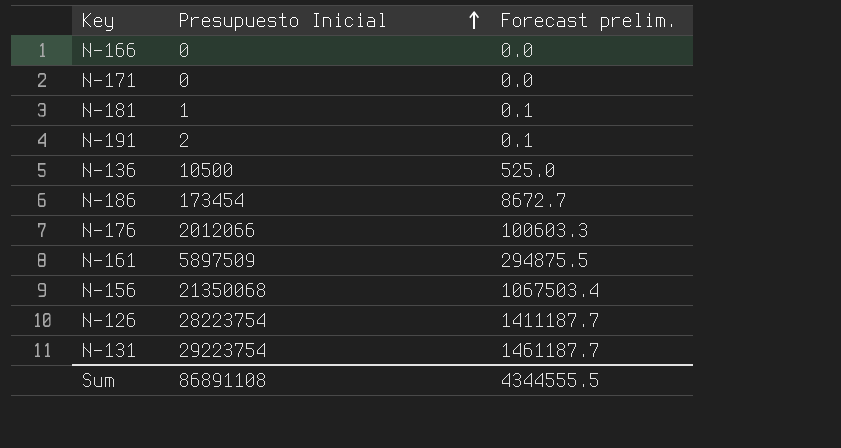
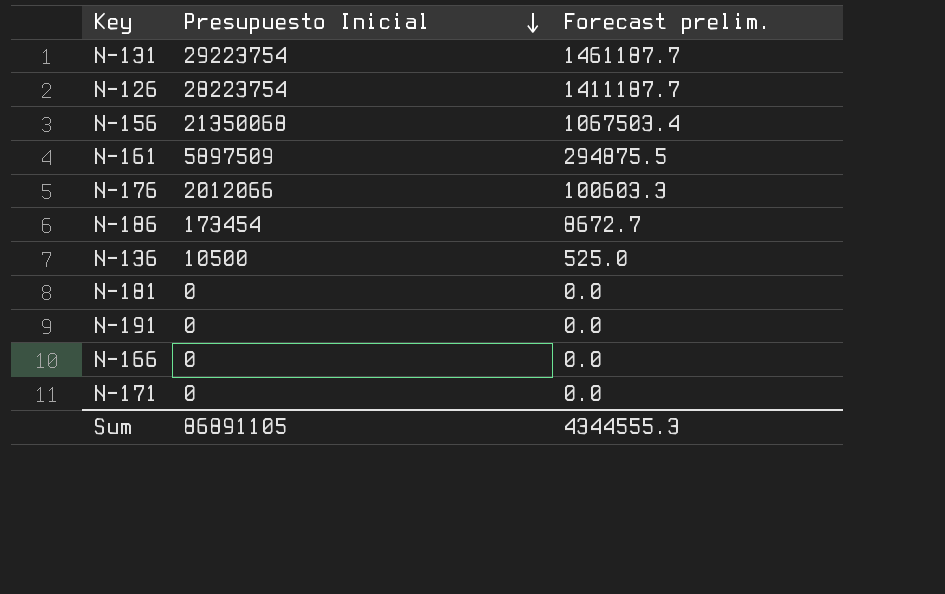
row order: Presupuesto Inicial ascending -> Presupuesto Inicial descending
N-181 | Presupuesto Inicial: 1 -> 0
N-181 | Forecast prelim.: 0.1 -> 0.0
N-191 | Presupuesto Inicial: 2 -> 0
N-191 | Forecast prelim.: 0.1 -> 0.0
Sum | Presupuesto Inicial: 86891108 -> 86891105
Sum | Forecast prelim.: 4344555.5 -> 4344555.3

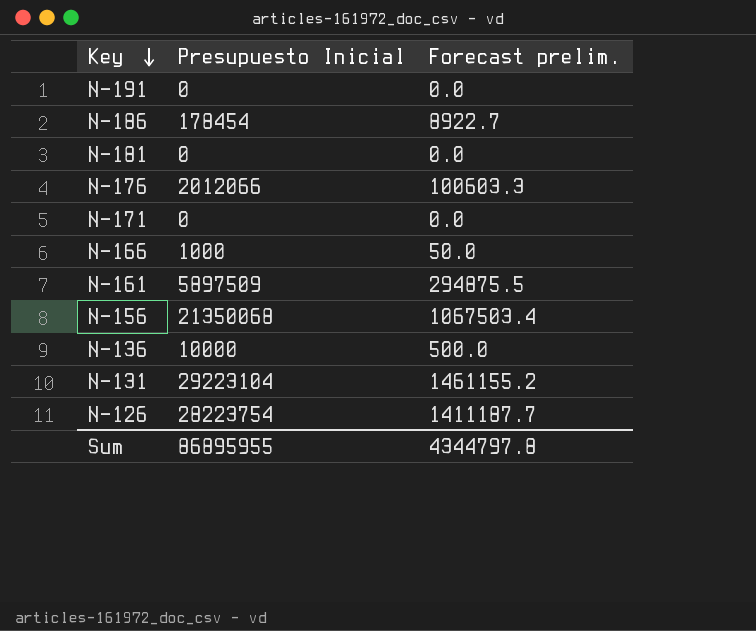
row order: Presupuesto Inicial descending -> Key descending
N-186 | Presupuesto Inicial: 173454 -> 178454
N-186 | Forecast prelim.: 8672.7 -> 8922.7
N-166 | Presupuesto Inicial: 0 -> 1000
N-166 | Forecast prelim.: 0.0 -> 50.0
N-136 | Presupuesto Inicial: 10500 -> 10000
N-136 | Forecast prelim.: 525.0 -> 500.0
N-131 | Presupuesto Inicial: 29223754 -> 29223104
N-131 | Forecast prelim.: 1461187.7 -> 1461155.2
Sum | Presupuesto Inicial: 86891105 -> 86895955
Sum | Forecast prelim.: 4344555.3 -> 4344797.8

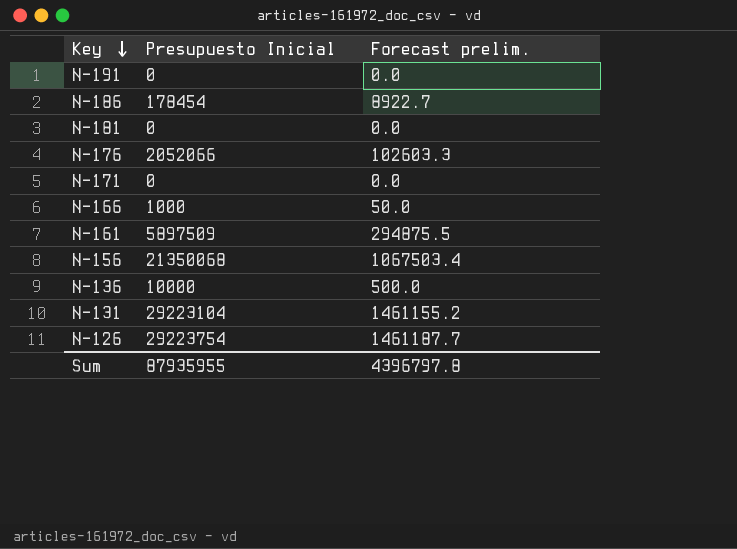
N-176 | Presupuesto Inicial: 2012066 -> 2052066
N-176 | Forecast prelim.: 100603.3 -> 102603.3
N-126 | Presupuesto Inicial: 28223754 -> 29223754
N-126 | Forecast prelim.: 1411187.7 -> 1461187.7
Sum | Presupuesto Inicial: 86895955 -> 87935955
Sum | Forecast prelim.: 4344797.8 -> 4396797.8

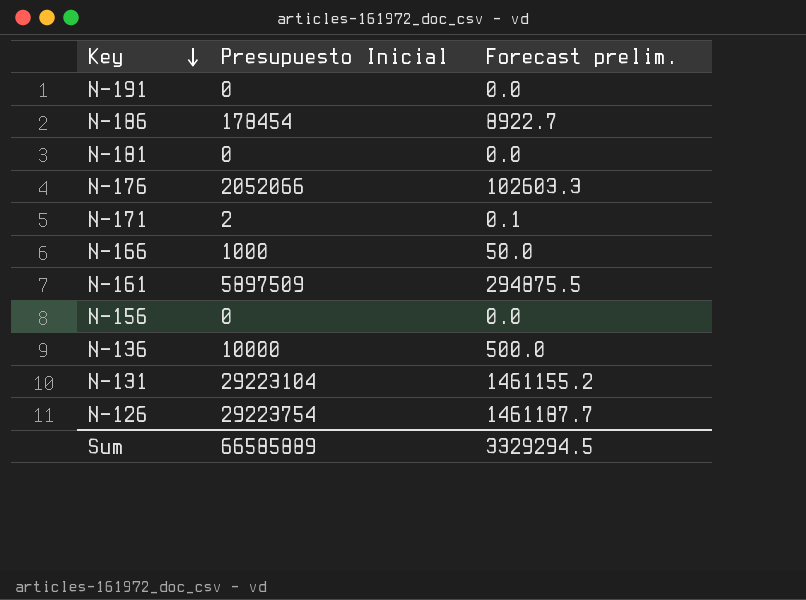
N-171 | Presupuesto Inicial: 0 -> 2
N-171 | Forecast prelim.: 0.0 -> 0.1
N-156 | Presupuesto Inicial: 21350068 -> 0
N-156 | Forecast prelim.: 1067503.4 -> 0.0
Sum | Presupuesto Inicial: 87935955 -> 66585889
Sum | Forecast prelim.: 4396797.8 -> 3329294.5

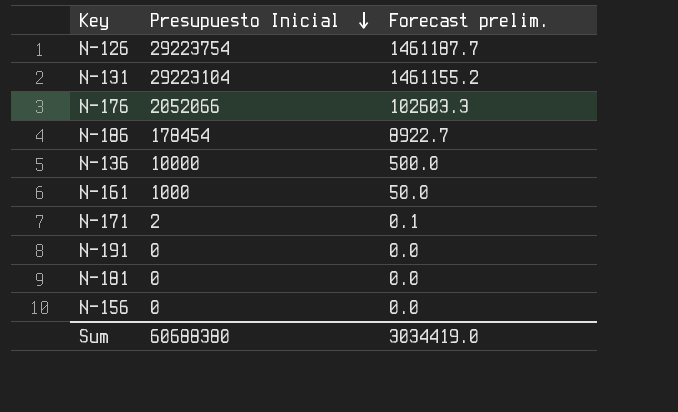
row order: Key descending -> Presupuesto Inicial descending
row N-166: 1000 | 50.0 -> none
N-161 | Presupuesto Inicial: 5897509 -> 1000
N-161 | Forecast prelim.: 294875.5 -> 50.0
Sum | Presupuesto Inicial: 66585889 -> 60688380
Sum | Forecast prelim.: 3329294.5 -> 3034419.0

